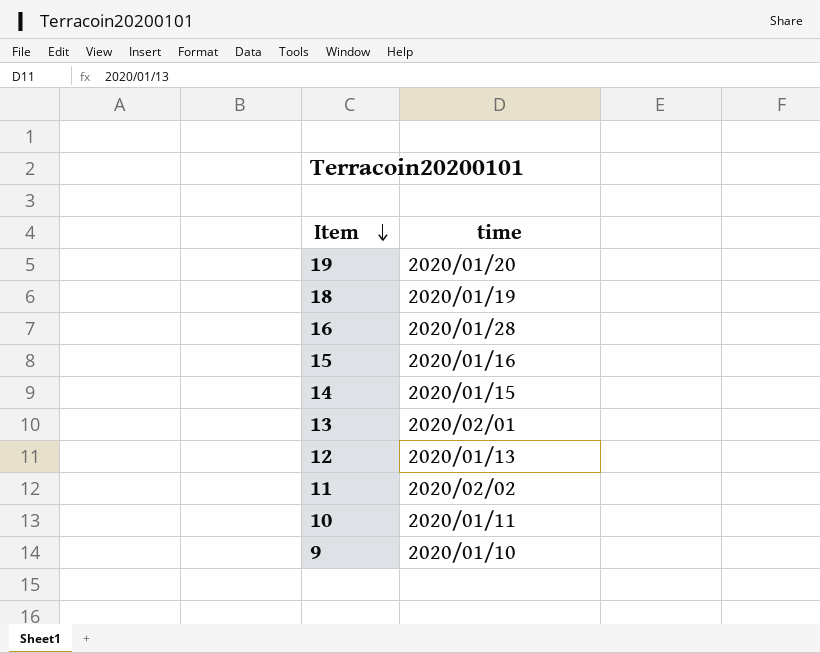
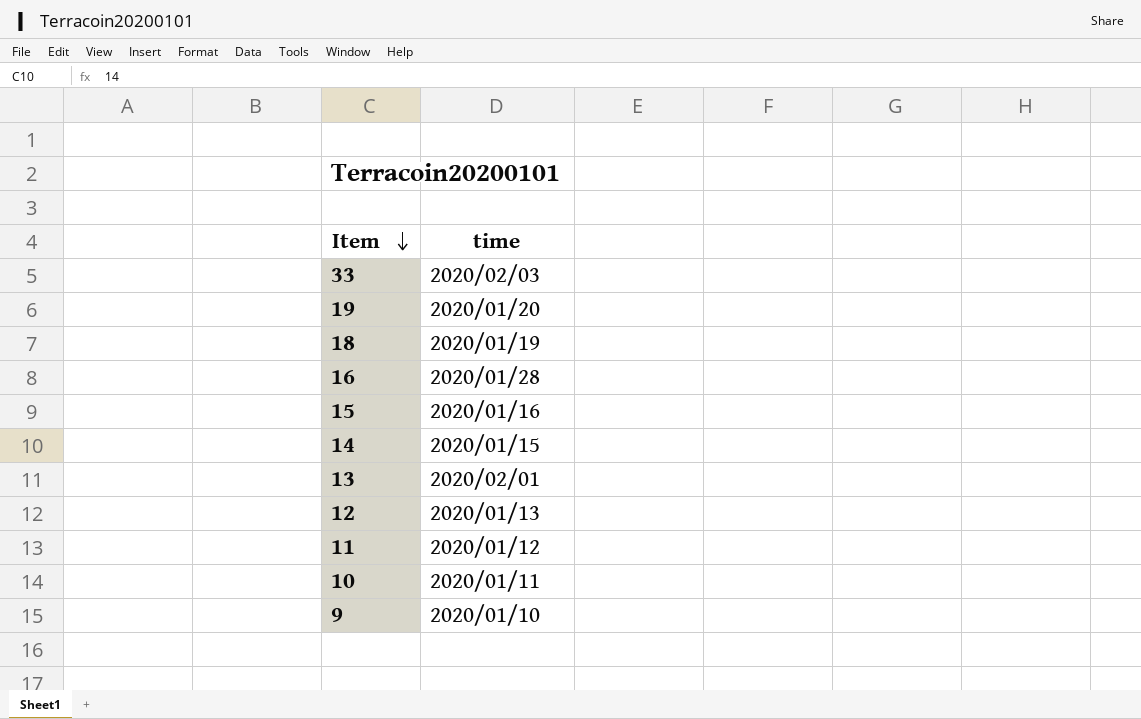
row 33: none -> 2020/02/03
11 | time: 2020/02/02 -> 2020/01/12

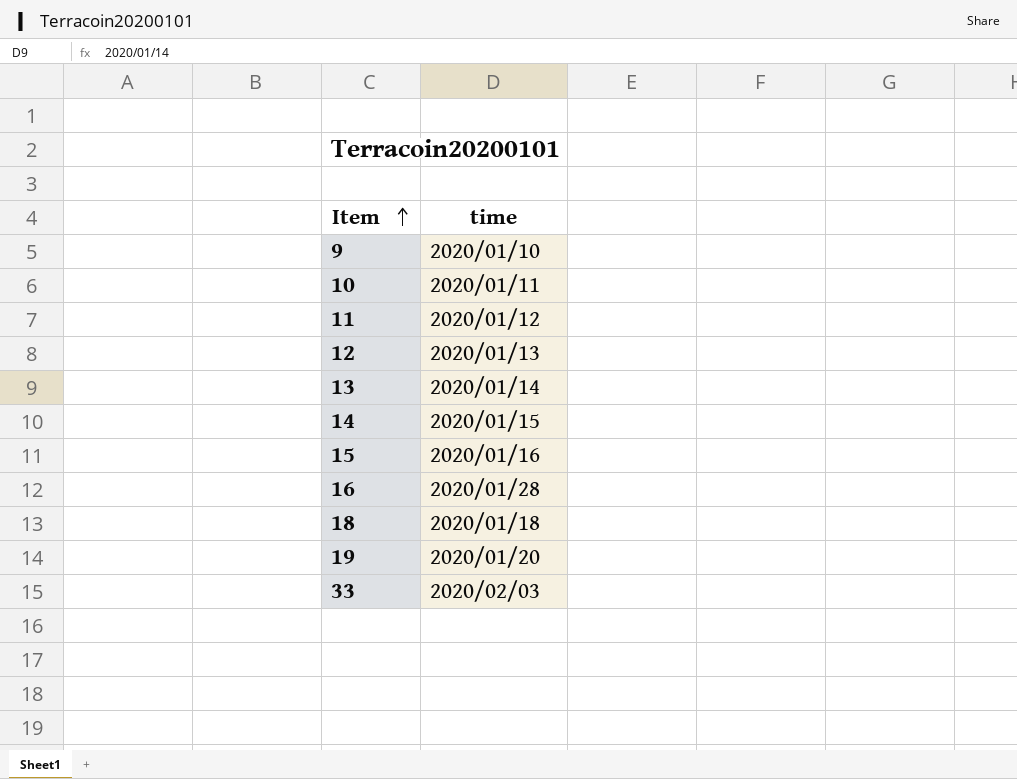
row order: Item descending -> Item ascending
13 | time: 2020/02/01 -> 2020/01/14
18 | time: 2020/01/19 -> 2020/01/18

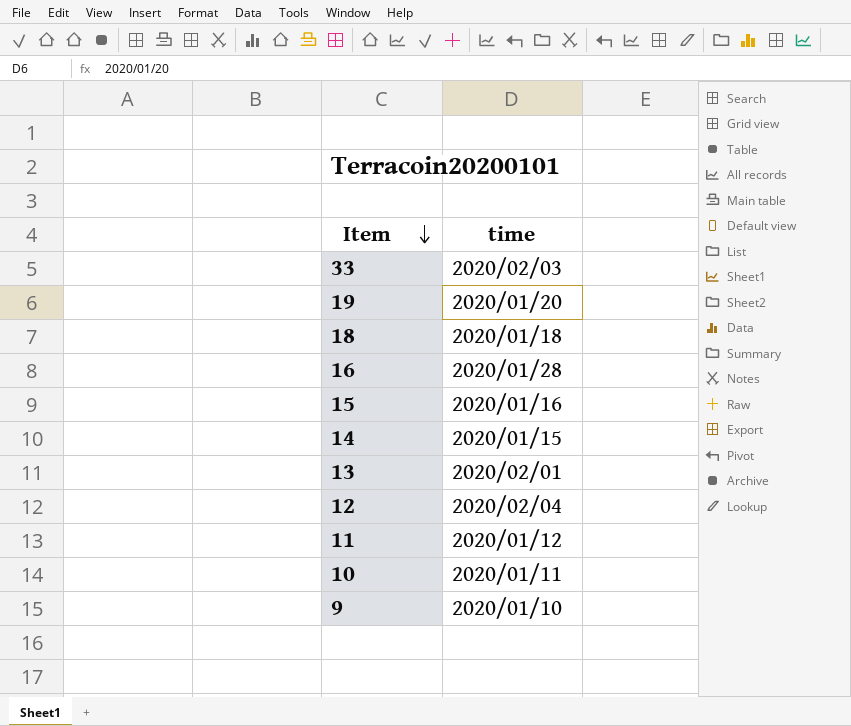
row order: Item ascending -> Item descending
13 | time: 2020/01/14 -> 2020/02/01
12 | time: 2020/01/13 -> 2020/02/04

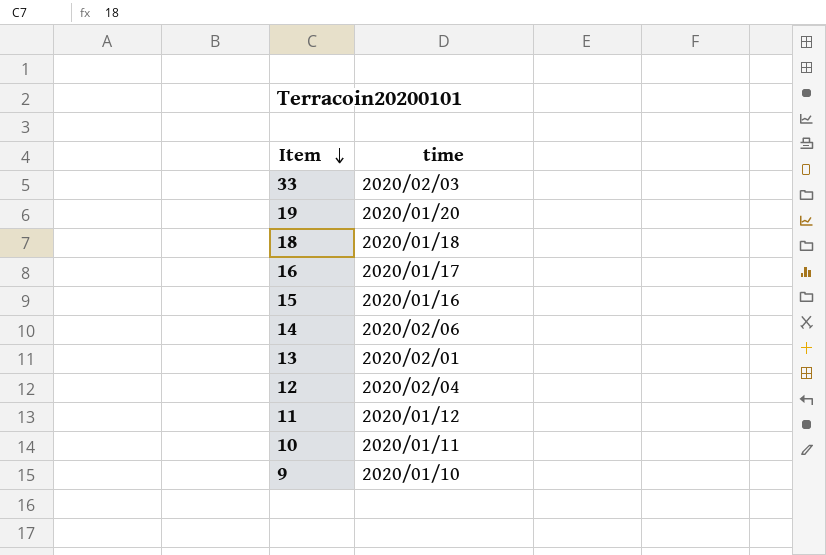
16 | time: 2020/01/28 -> 2020/01/17
14 | time: 2020/01/15 -> 2020/02/06

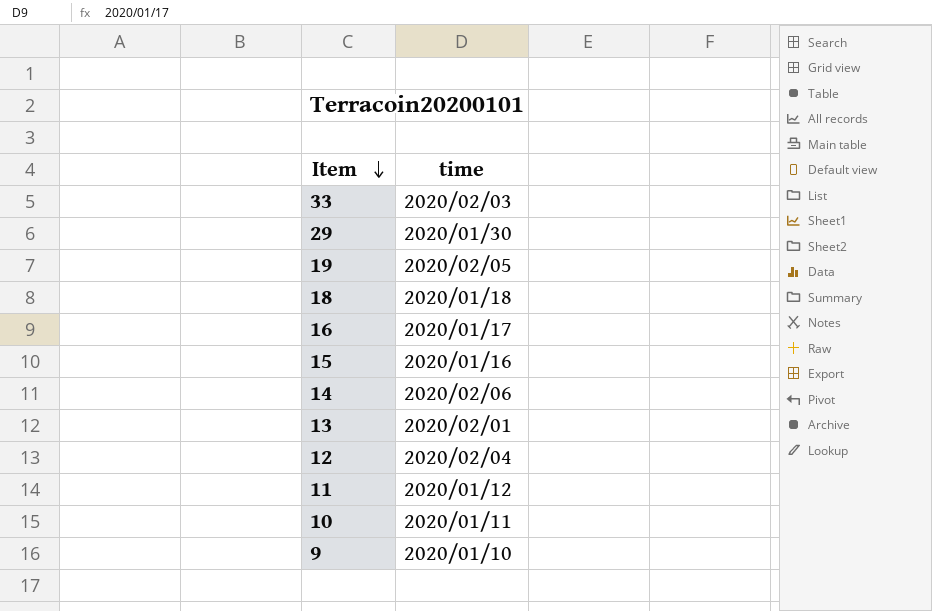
row 29: none -> 2020/01/30
19 | time: 2020/01/20 -> 2020/02/05

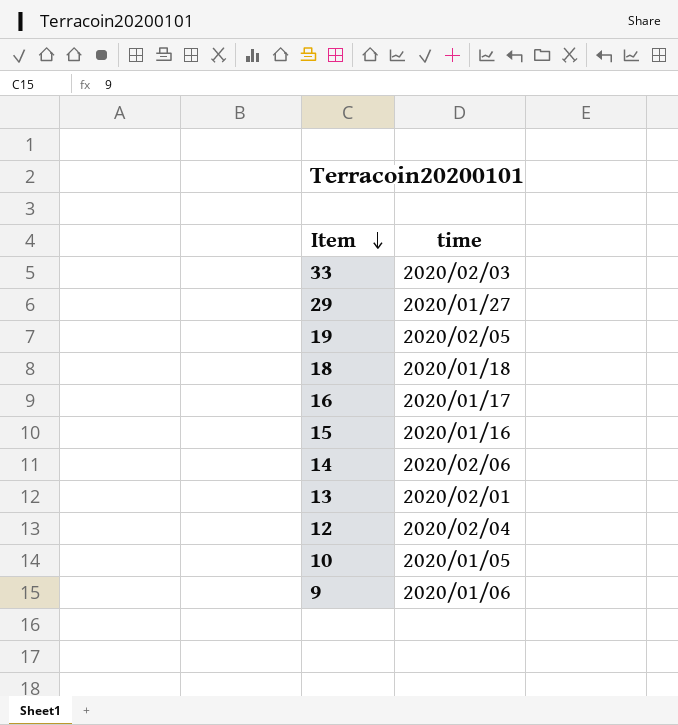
row 11: 2020/01/12 -> none
29 | time: 2020/01/30 -> 2020/01/27
10 | time: 2020/01/11 -> 2020/01/05
9 | time: 2020/01/10 -> 2020/01/06

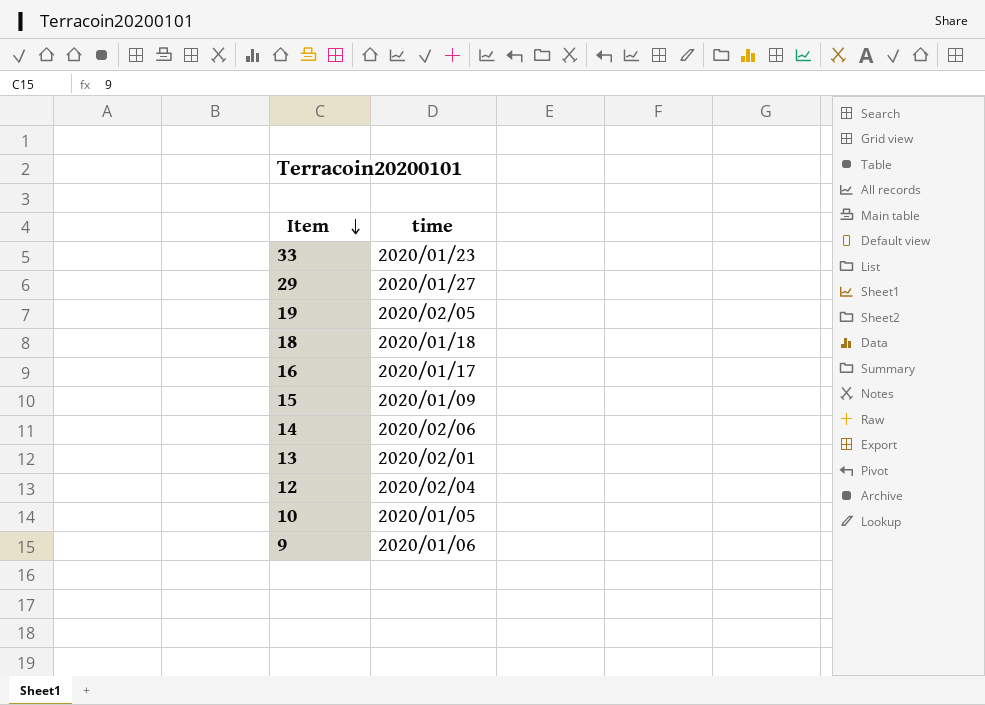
33 | time: 2020/02/03 -> 2020/01/23
15 | time: 2020/01/16 -> 2020/01/09

